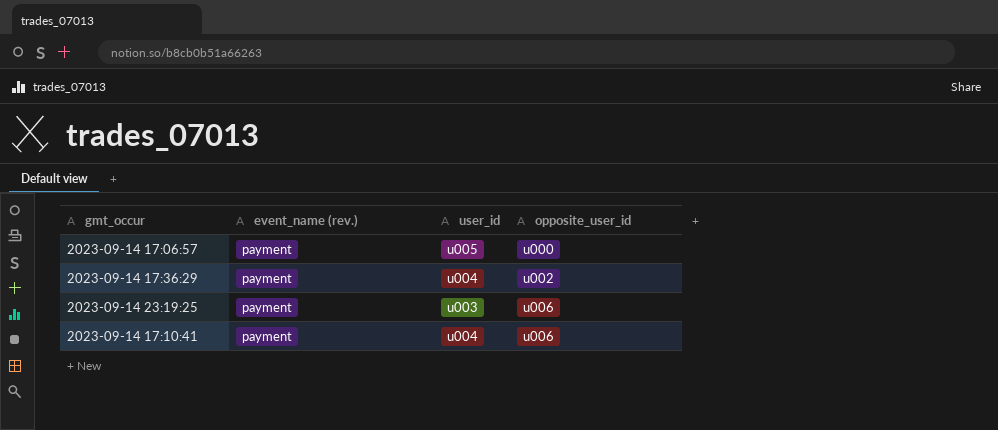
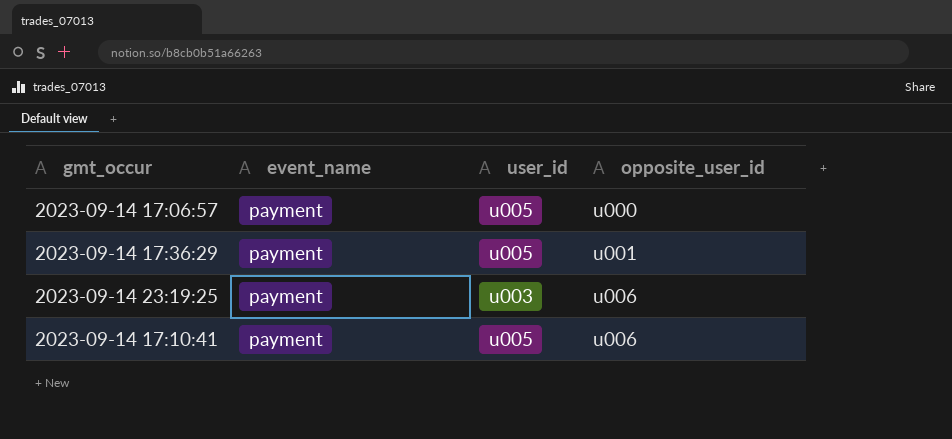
column name: event_name (rev.) -> event_name
2023-09-14 17:36:29 | user_id: u004 -> u005
2023-09-14 17:36:29 | opposite_user_id: u002 -> u001
2023-09-14 17:10:41 | user_id: u004 -> u005

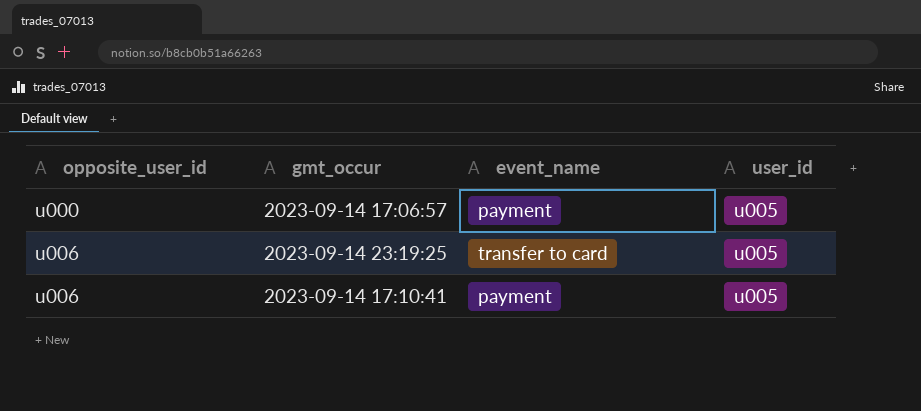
column opposite_user_id | position: 4 -> 1
row 2023-09-14 17:36:29: payment | u005 | u001 -> none
2023-09-14 23:19:25 | event_name: payment -> transfer to card
2023-09-14 23:19:25 | user_id: u003 -> u005

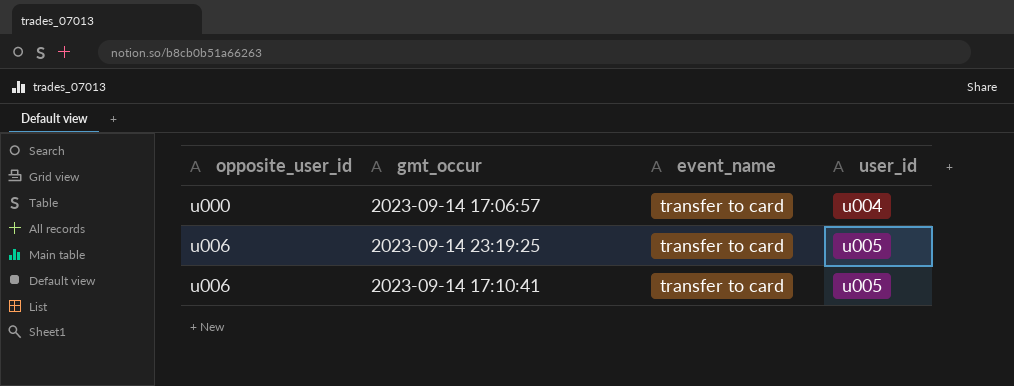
2023-09-14 17:06:57 | event_name: payment -> transfer to card
2023-09-14 17:06:57 | user_id: u005 -> u004
2023-09-14 17:10:41 | event_name: payment -> transfer to card

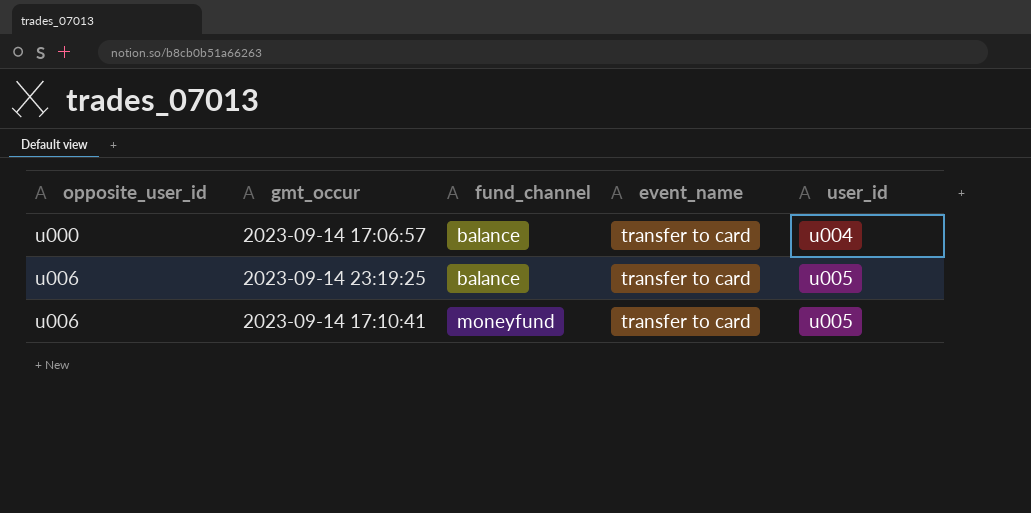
column fund_channel | position: none -> 3

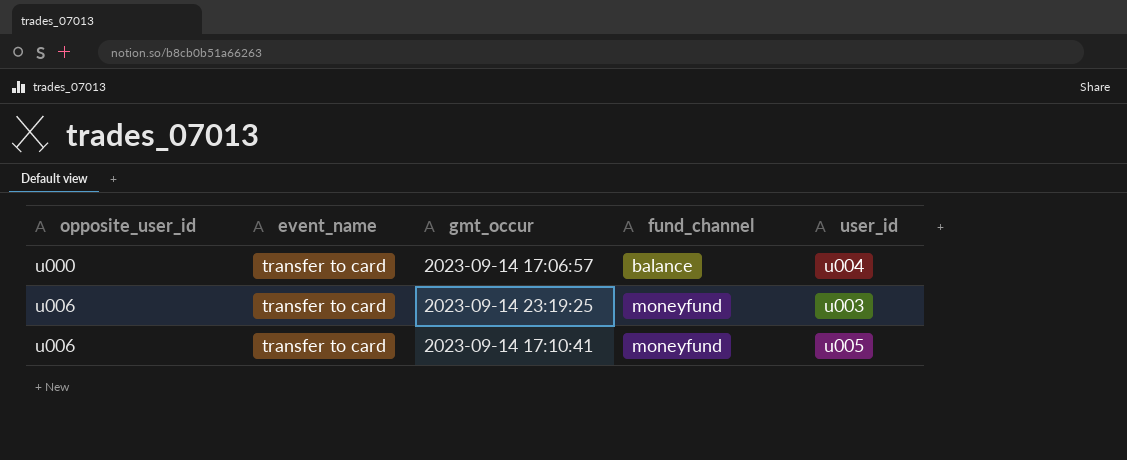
column event_name | position: 4 -> 2
2023-09-14 23:19:25 | fund_channel: balance -> moneyfund
2023-09-14 23:19:25 | user_id: u005 -> u003

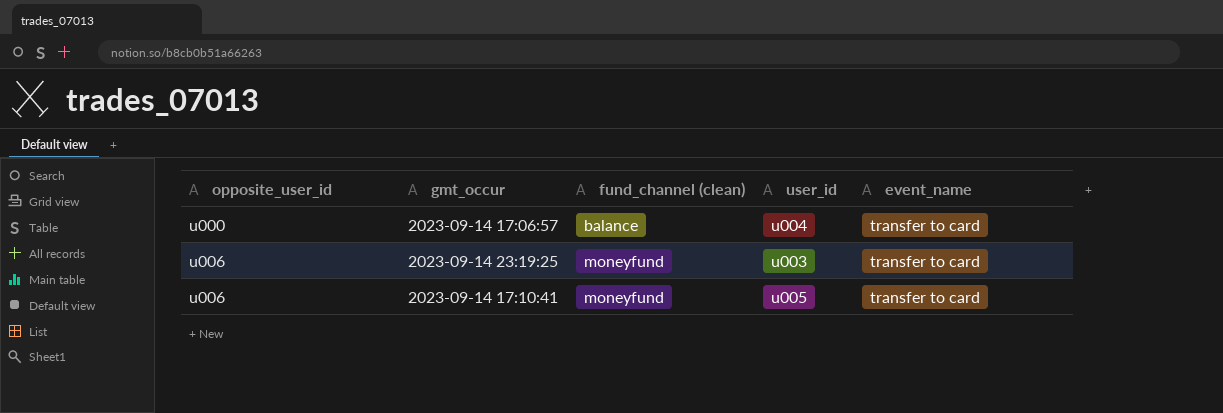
column name: fund_channel -> fund_channel (clean)
column event_name | position: 2 -> 5

